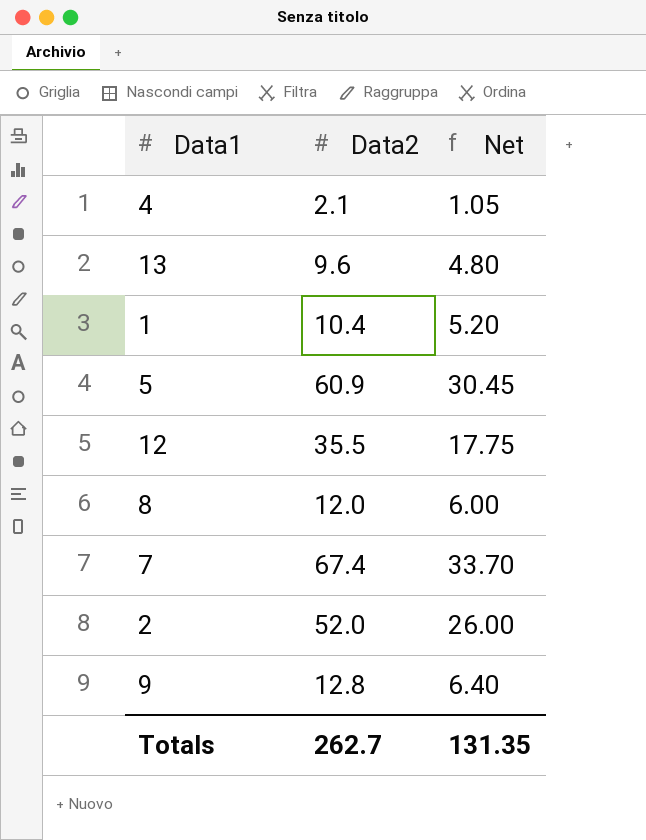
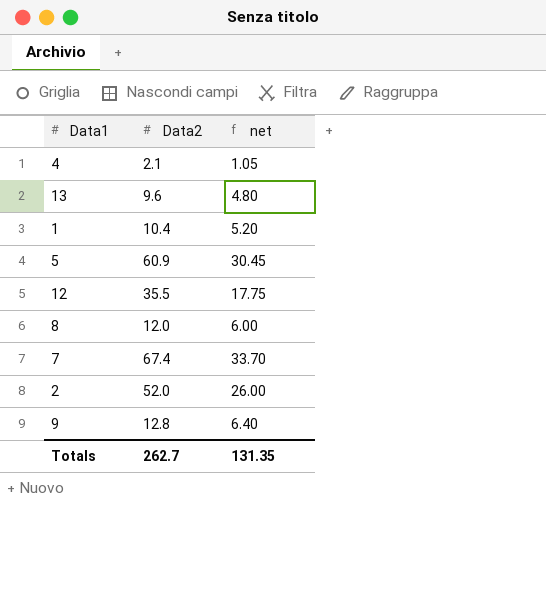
column name: Net -> net

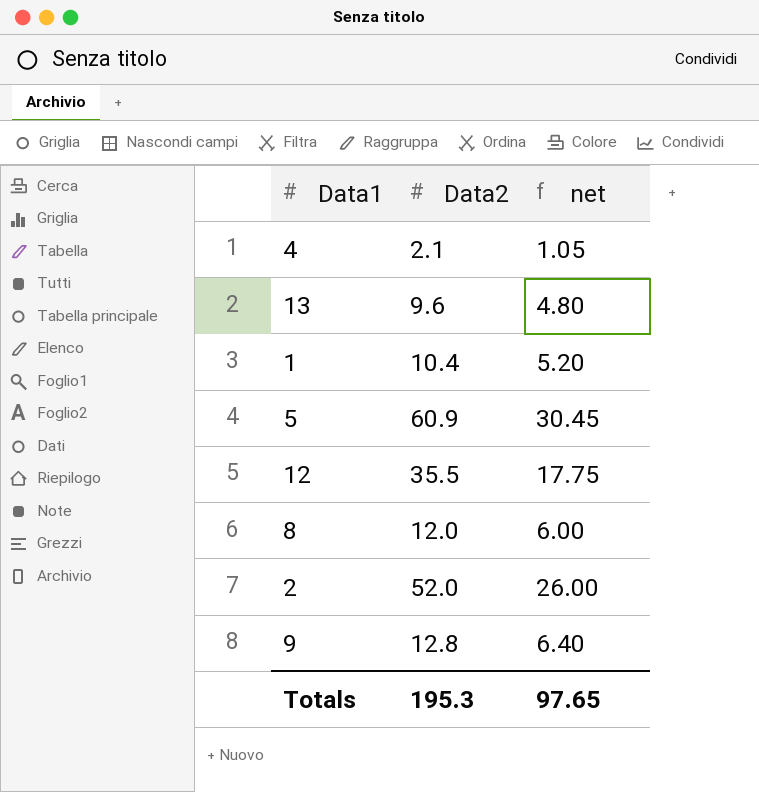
row 7: 67.4 | 33.70 -> none
Totals | Data2: 262.7 -> 195.3
Totals | net: 131.35 -> 97.65

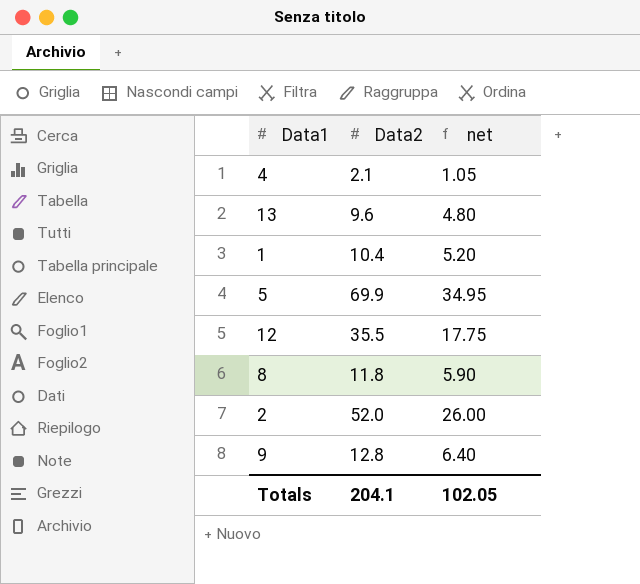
5 | Data2: 60.9 -> 69.9
5 | net: 30.45 -> 34.95
8 | Data2: 12.0 -> 11.8
8 | net: 6.00 -> 5.90
Totals | Data2: 195.3 -> 204.1
Totals | net: 97.65 -> 102.05

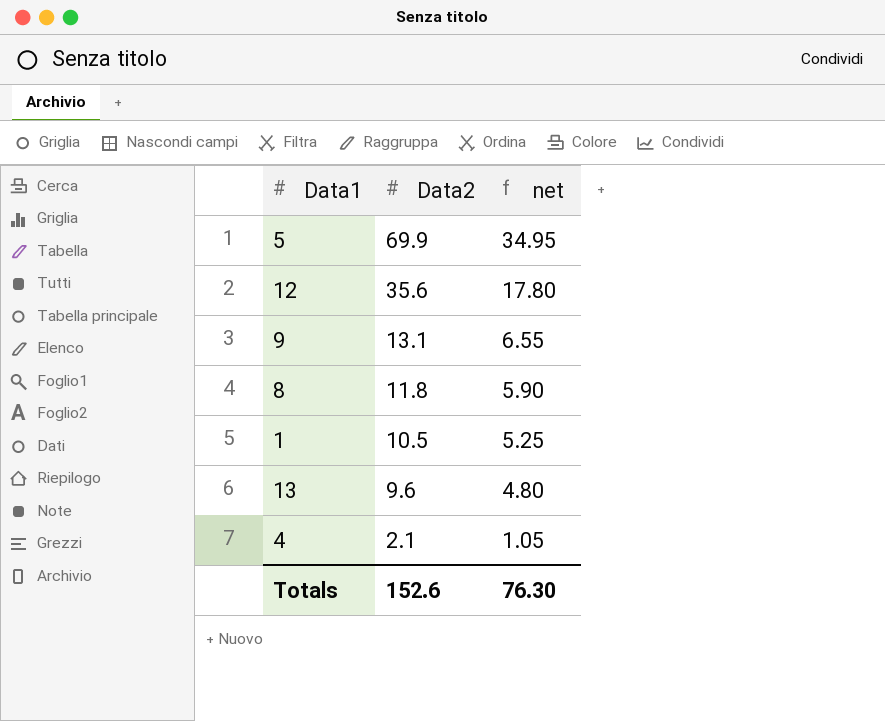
row order: none -> Data2 descending
row 2: 52.0 | 26.00 -> none
12 | Data2: 35.5 -> 35.6
12 | net: 17.75 -> 17.80
9 | Data2: 12.8 -> 13.1
9 | net: 6.40 -> 6.55
1 | Data2: 10.4 -> 10.5
1 | net: 5.20 -> 5.25
Totals | Data2: 204.1 -> 152.6
Totals | net: 102.05 -> 76.30

